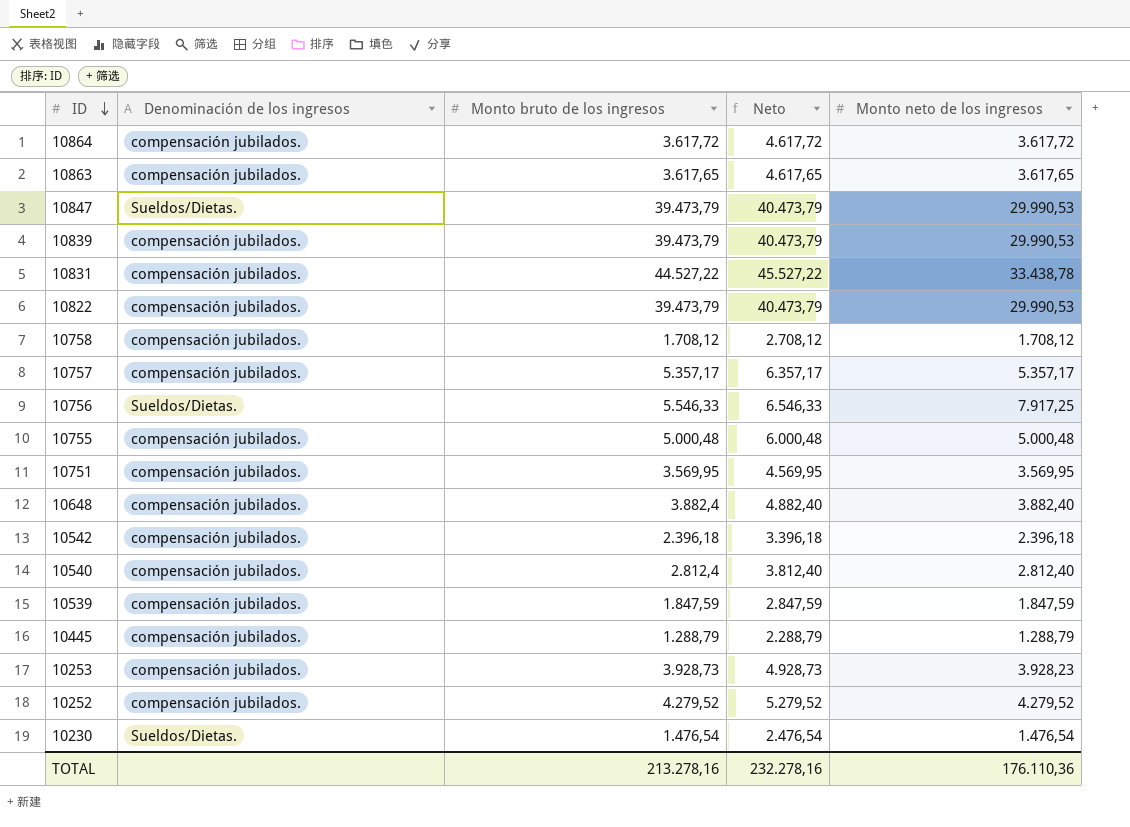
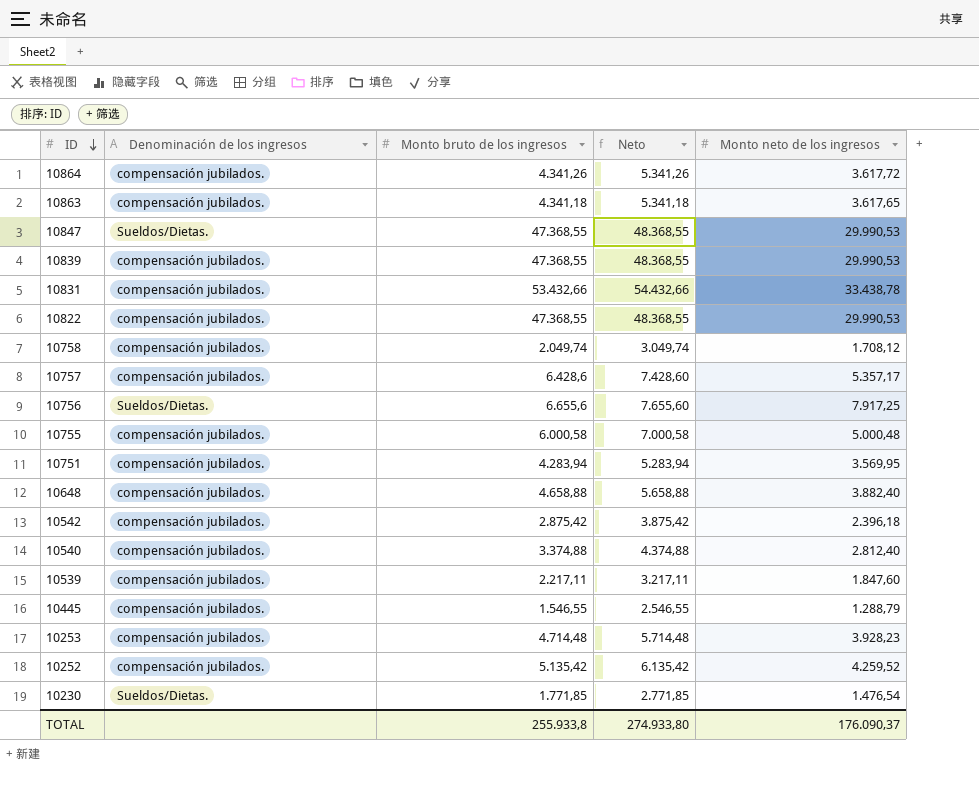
10864 | Monto bruto de los ingresos: 3.617,72 -> 4.341,26
10864 | Neto: 4.617,72 -> 5.341,26
10863 | Monto bruto de los ingresos: 3.617,65 -> 4.341,18
10863 | Neto: 4.617,65 -> 5.341,18
10847 | Monto bruto de los ingresos: 39.473,79 -> 47.368,55
10847 | Neto: 40.473,79 -> 48.368,55
10839 | Monto bruto de los ingresos: 39.473,79 -> 47.368,55
10839 | Neto: 40.473,79 -> 48.368,55
10831 | Monto bruto de los ingresos: 44.527,22 -> 53.432,66
10831 | Neto: 45.527,22 -> 54.432,66
10822 | Monto bruto de los ingresos: 39.473,79 -> 47.368,55
10822 | Neto: 40.473,79 -> 48.368,55
10758 | Monto bruto de los ingresos: 1.708,12 -> 2.049,74
10758 | Neto: 2.708,12 -> 3.049,74
10757 | Monto bruto de los ingresos: 5.357,17 -> 6.428,6
10757 | Neto: 6.357,17 -> 7.428,60
10756 | Monto bruto de los ingresos: 5.546,33 -> 6.655,6
10756 | Neto: 6.546,33 -> 7.655,60
10755 | Monto bruto de los ingresos: 5.000,48 -> 6.000,58
10755 | Neto: 6.000,48 -> 7.000,58
10751 | Monto bruto de los ingresos: 3.569,95 -> 4.283,94
10751 | Neto: 4.569,95 -> 5.283,94
10648 | Monto bruto de los ingresos: 3.882,4 -> 4.658,88
10648 | Neto: 4.882,40 -> 5.658,88
10542 | Monto bruto de los ingresos: 2.396,18 -> 2.875,42
10542 | Neto: 3.396,18 -> 3.875,42
10540 | Monto bruto de los ingresos: 2.812,4 -> 3.374,88
10540 | Neto: 3.812,40 -> 4.374,88
10539 | Monto bruto de los ingresos: 1.847,59 -> 2.217,11
10539 | Neto: 2.847,59 -> 3.217,11
10539 | Monto neto de los ingresos: 1.847,59 -> 1.847,60
10445 | Monto bruto de los ingresos: 1.288,79 -> 1.546,55
10445 | Neto: 2.288,79 -> 2.546,55
10253 | Monto bruto de los ingresos: 3.928,73 -> 4.714,48
10253 | Neto: 4.928,73 -> 5.714,48
10252 | Monto bruto de los ingresos: 4.279,52 -> 5.135,42
10252 | Neto: 5.279,52 -> 6.135,42
10252 | Monto neto de los ingresos: 4.279,52 -> 4.259,52
10230 | Monto bruto de los ingresos: 1.476,54 -> 1.771,85
10230 | Neto: 2.476,54 -> 2.771,85
TOTAL | Monto bruto de los ingresos: 213.278,16 -> 255.933,8
TOTAL | Neto: 232.278,16 -> 274.933,80
TOTAL | Monto neto de los ingresos: 176.110,36 -> 176.090,37

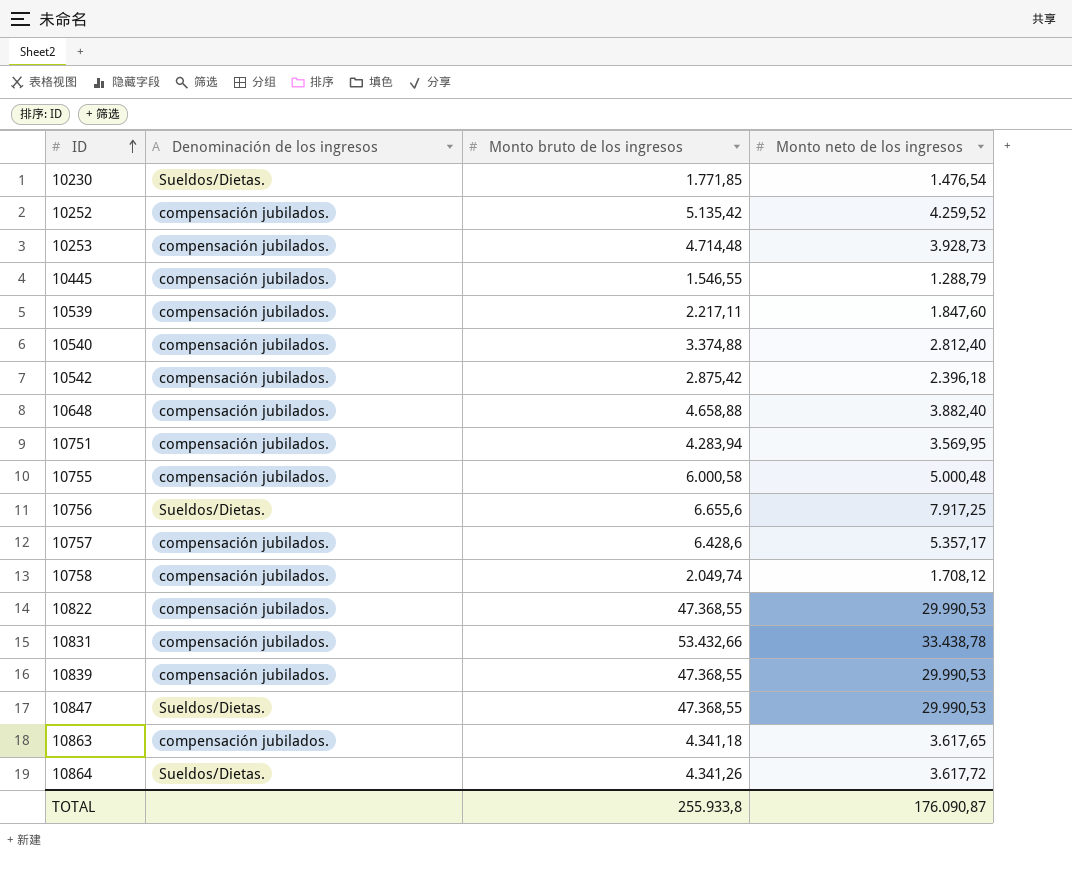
row order: ID descending -> ID ascending
column Neto | formula: [Monto bruto de los ingresos] + 1000 -> none
10253 | Monto neto de los ingresos: 3.928,23 -> 3.928,73
10864 | Denominación de los ingresos: compensación jubilados. -> Sueldos/Dietas.
TOTAL | Monto neto de los ingresos: 176.090,37 -> 176.090,87

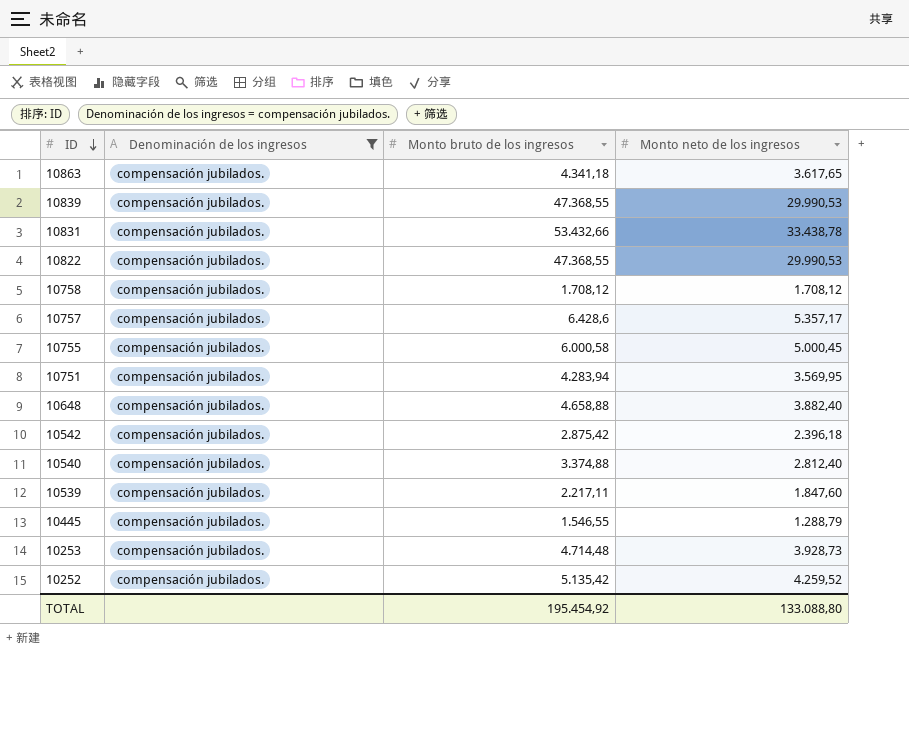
filter: none -> Denominación de los ingresos = compensación jubilados.
row order: ID ascending -> ID descending
10758 | Monto bruto de los ingresos: 2.049,74 -> 1.708,12
10755 | Monto neto de los ingresos: 5.000,48 -> 5.000,45
TOTAL | Monto bruto de los ingresos: 255.933,8 -> 195.454,92
TOTAL | Monto neto de los ingresos: 176.090,87 -> 133.088,80

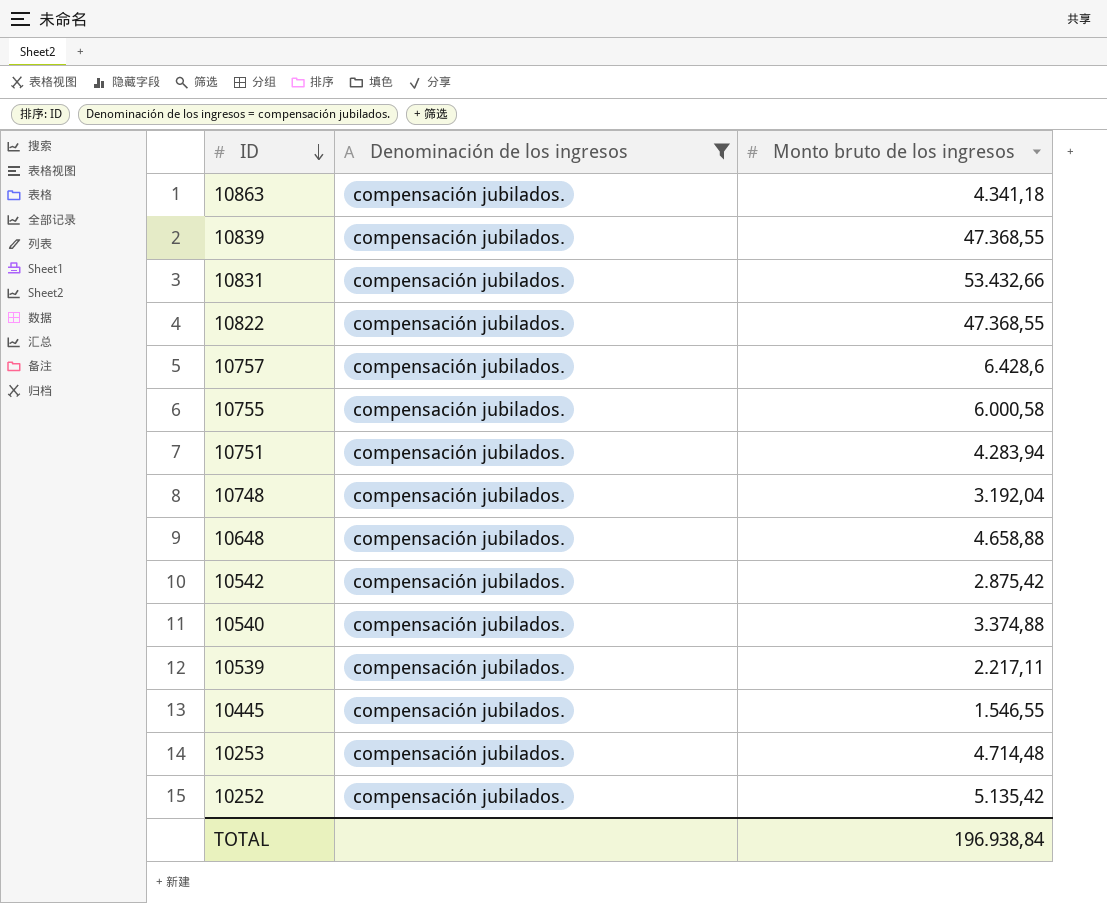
column Monto neto de los ingresos | position: 4 -> none
row 10758: compensación jubilados. | 1.708,12 | 1.708,12 -> none
row 10748: none -> compensación jubilados. | 3.192,04
TOTAL | Monto bruto de los ingresos: 195.454,92 -> 196.938,84

